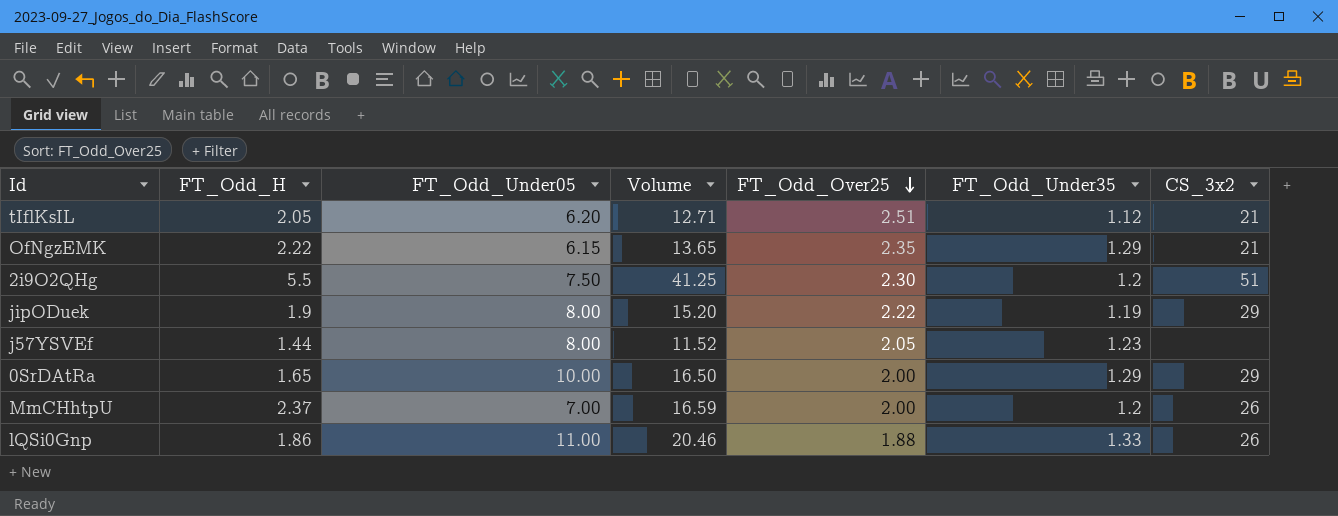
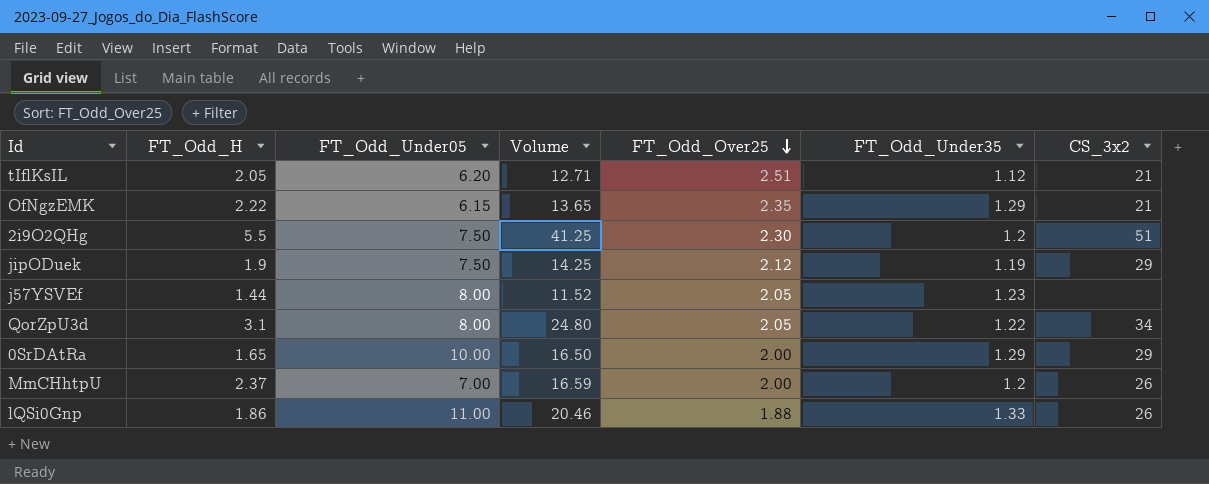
jipODuek | FT_Odd_Under05: 8.00 -> 7.50
jipODuek | Volume: 15.20 -> 14.25
jipODuek | FT_Odd_Over25: 2.22 -> 2.12
row QorZpU3d: none -> 3.1 | 8.00 | 24.80 | 2.05 | 1.22 | 34

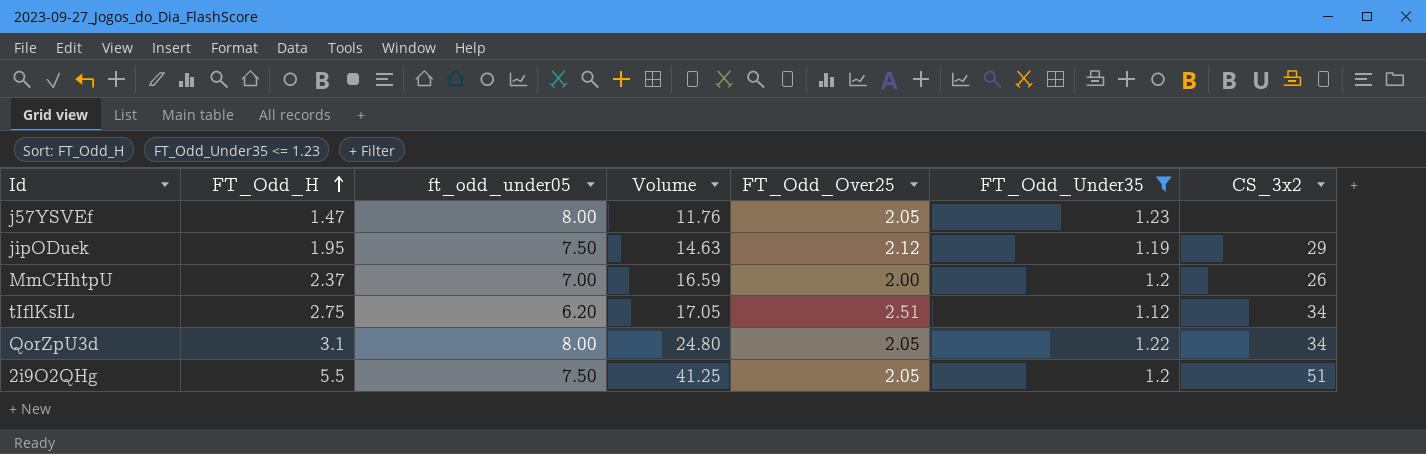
filter: none -> FT_Odd_Under35 <= 1.23
row order: FT_Odd_Over25 descending -> FT_Odd_H ascending
column name: FT_Odd_Under05 -> ft_odd_under05
j57YSVEf | FT_Odd_H: 1.44 -> 1.47
j57YSVEf | Volume: 11.52 -> 11.76
jipODuek | FT_Odd_H: 1.9 -> 1.95
jipODuek | Volume: 14.25 -> 14.63
tIflKsIL | FT_Odd_H: 2.05 -> 2.75
tIflKsIL | Volume: 12.71 -> 17.05
tIflKsIL | CS_3x2: 21 -> 34
2i9O2QHg | FT_Odd_Over25: 2.30 -> 2.05

